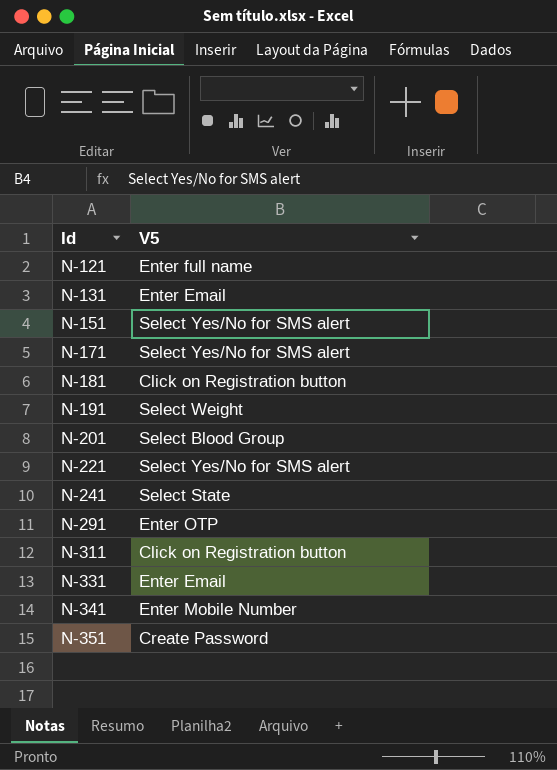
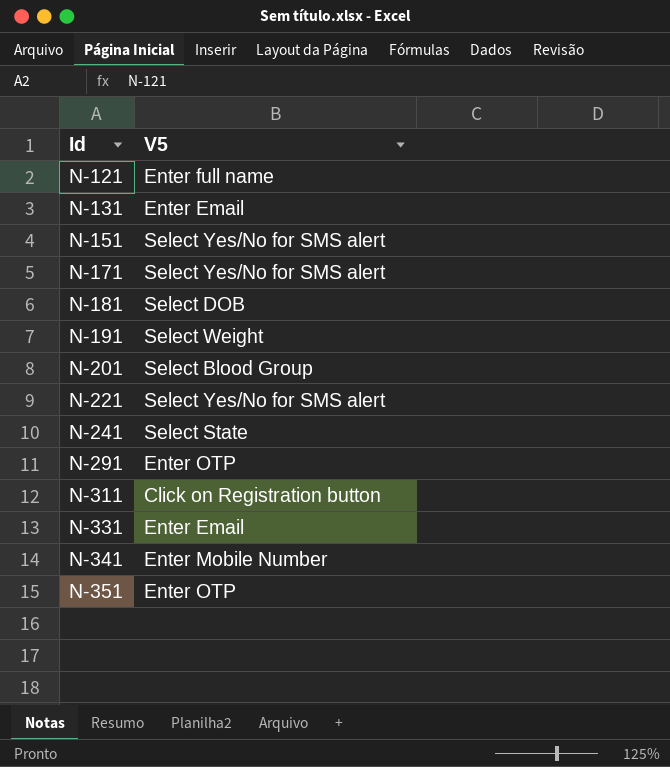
N-181 | V5: Click on Registration button -> Select DOB
N-351 | V5: Create Password -> Enter OTP

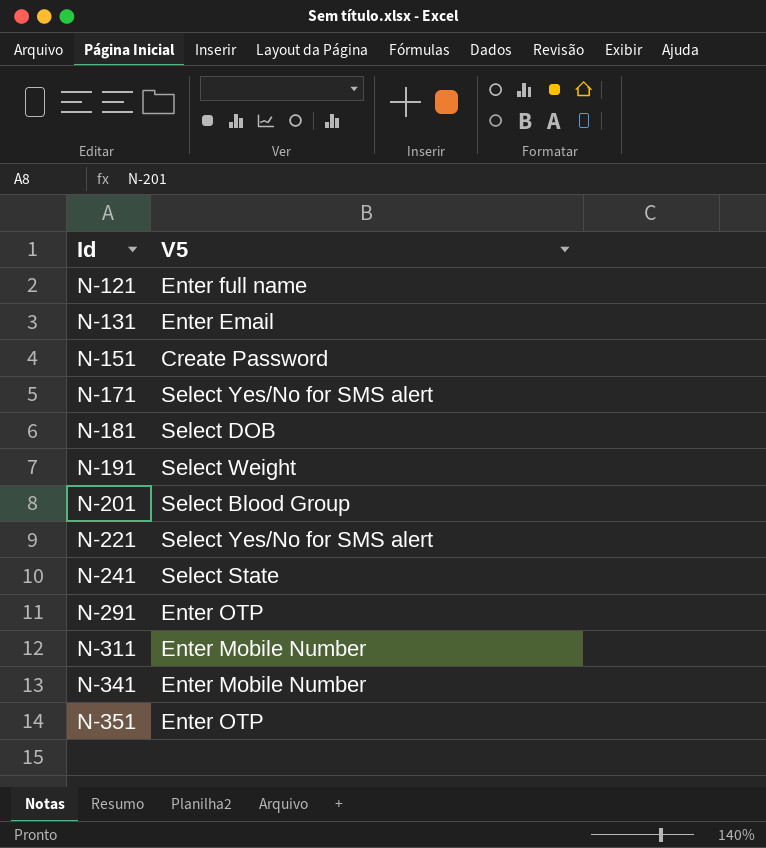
row N-331: Enter Email -> none
N-151 | V5: Select Yes/No for SMS alert -> Create Password
N-311 | V5: Click on Registration button -> Enter Mobile Number

